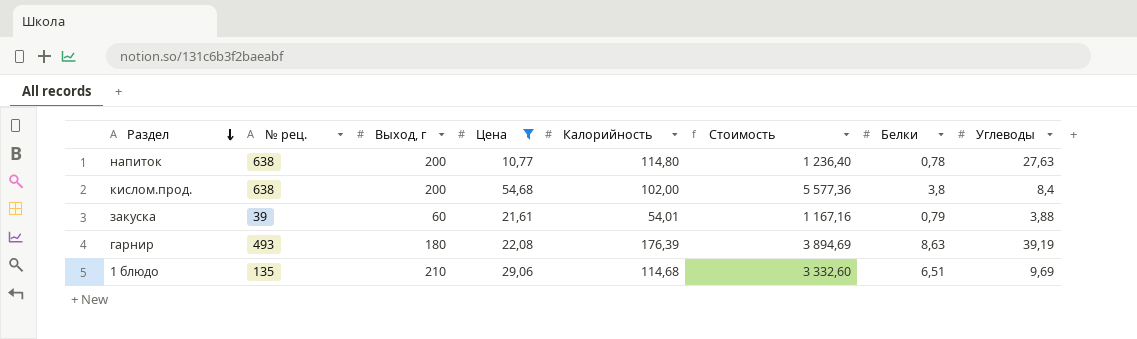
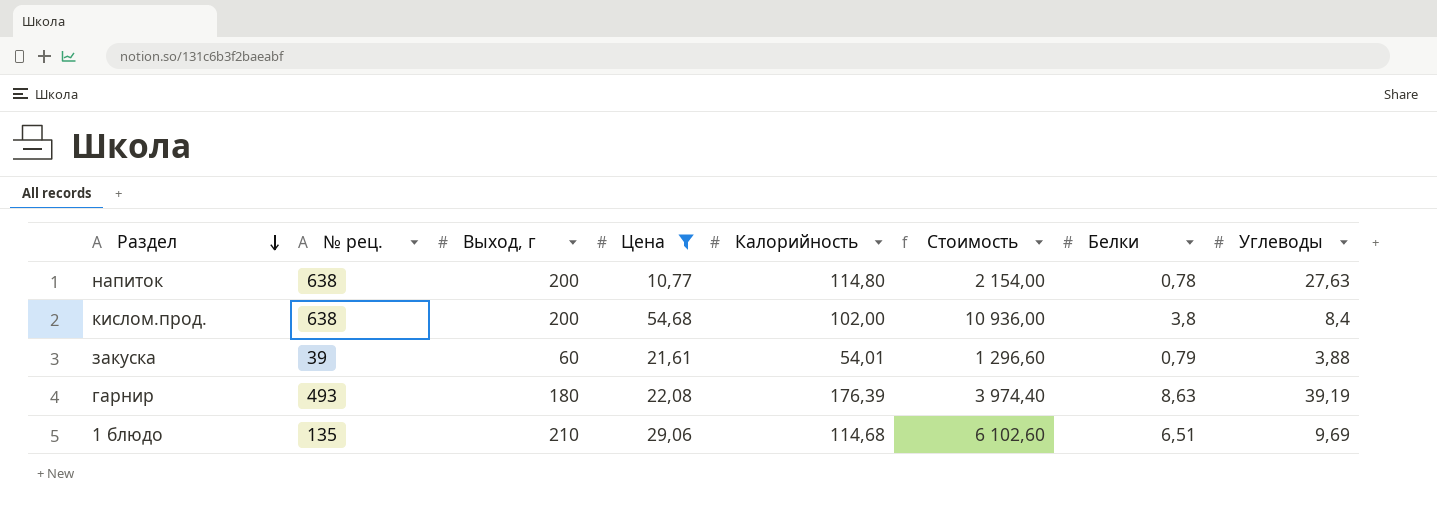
column Стоимость | formula: [Цена] * [Калорийность] -> [Выход, г] * [Цена]

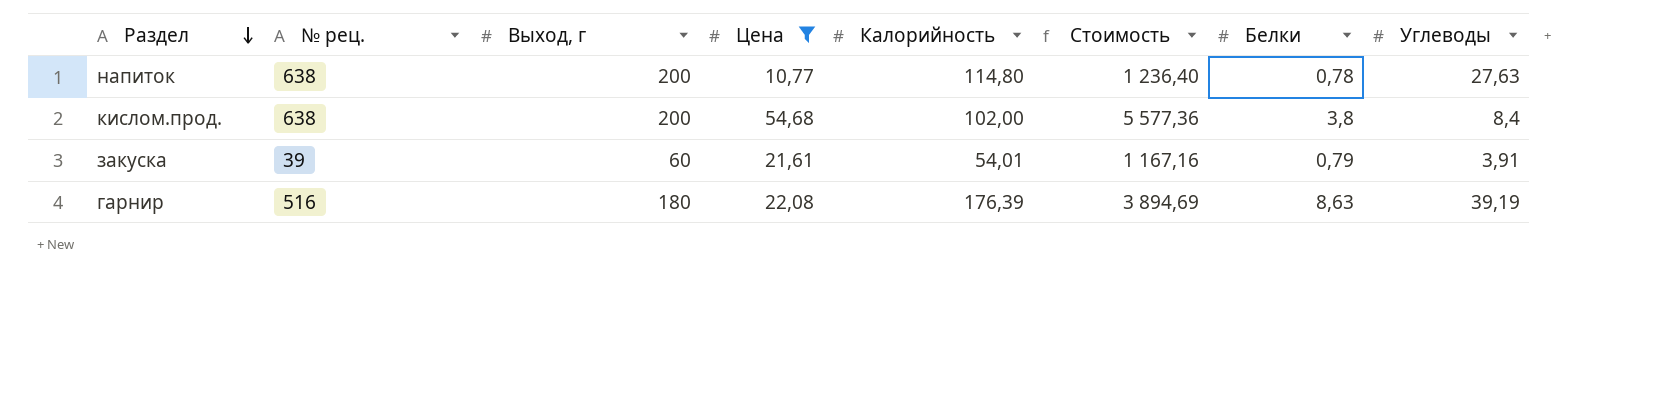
column Стоимость | formula: [Выход, г] * [Цена] -> [Цена] * [Калорийность]
row 1 блюдо: 135 | 210 | 29,06 | 114,68 | 6 102,60 | 6,51 | 9,69 -> none
закуска | Углеводы: 3,88 -> 3,91
гарнир | № рец.: 493 -> 516

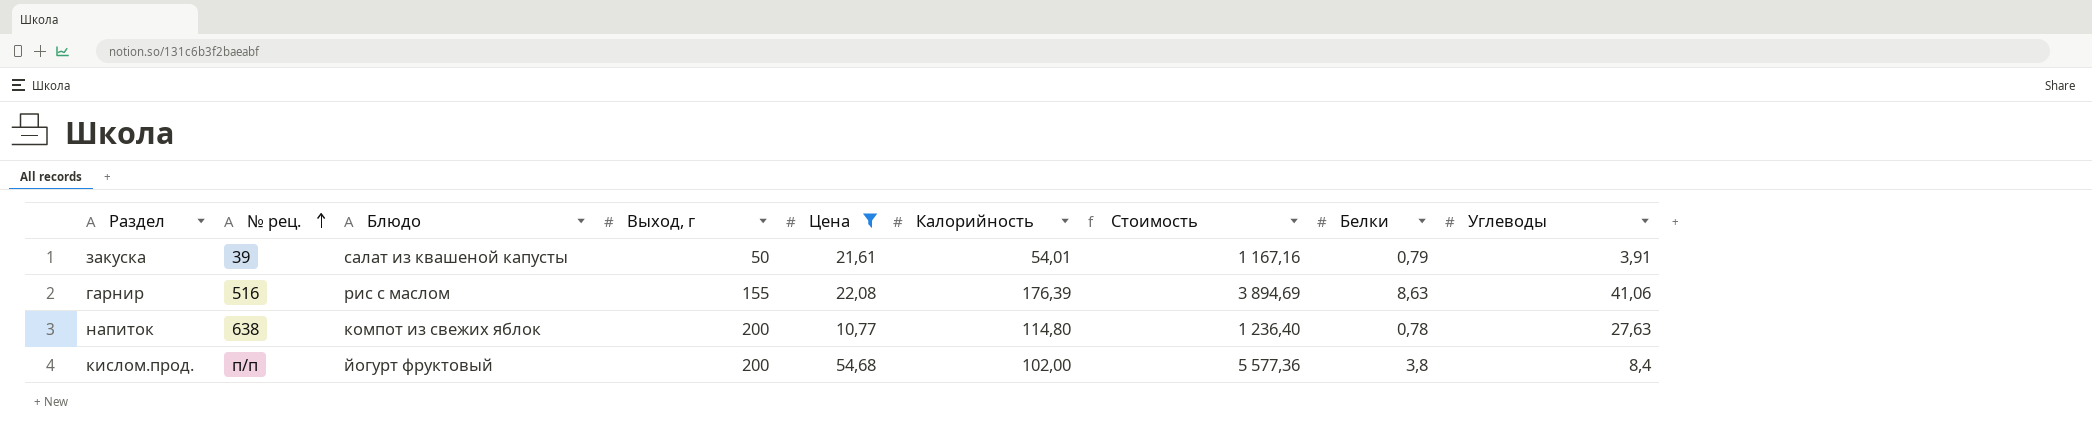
row order: Раздел descending -> № рец. ascending
column Блюдо | position: none -> 3
закуска | Выход, г: 60 -> 50
гарнир | Выход, г: 180 -> 155
гарнир | Углеводы: 39,19 -> 41,06
кислом.прод. | № рец.: 638 -> п/п

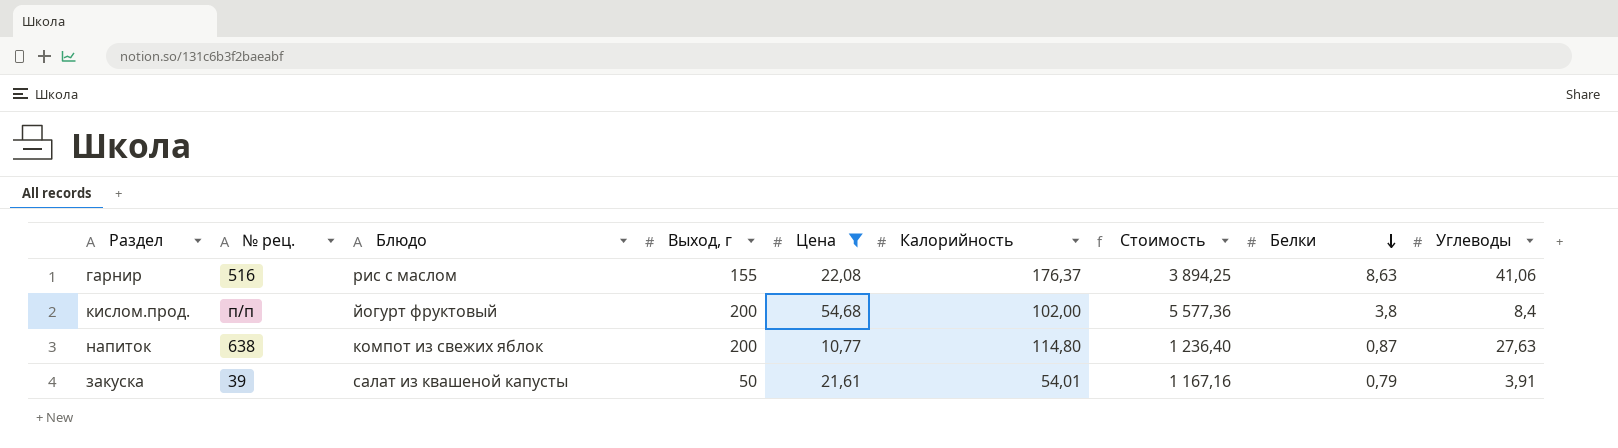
row order: № рец. ascending -> Белки descending
гарнир | Калорийность: 176,39 -> 176,37
гарнир | Стоимость: 3 894,69 -> 3 894,25
напиток | Белки: 0,78 -> 0,87

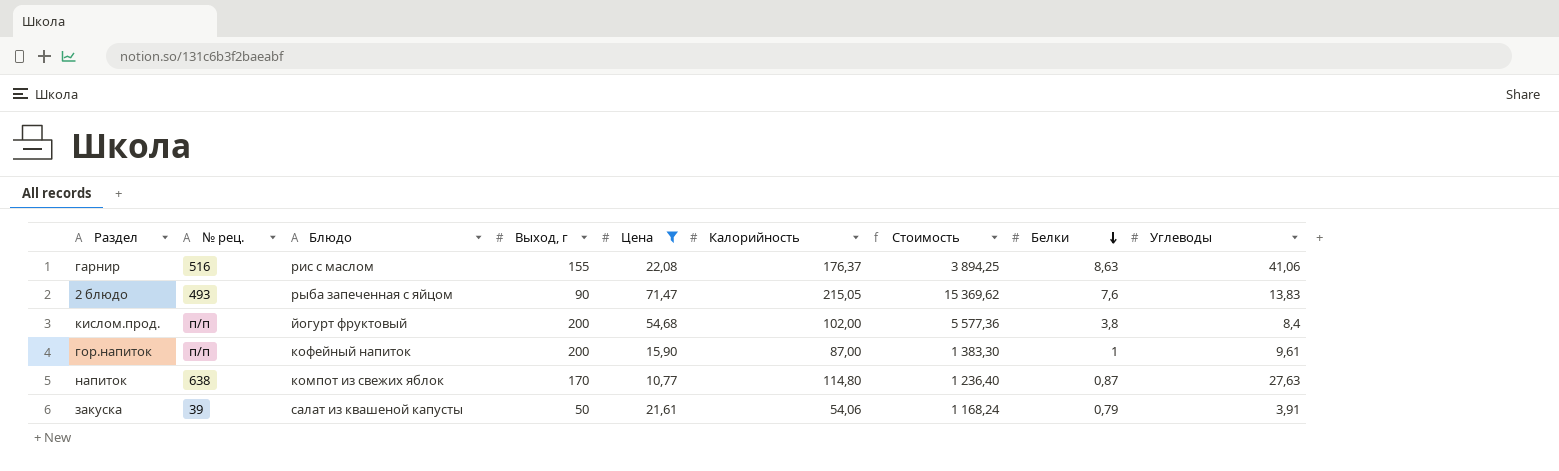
row 2 блюдо: none -> 493 | рыба запеченная с яйцом | 90 | 71,47 | 215,05 | 15 369,62 | 7,6 | 13,83
row гор.напиток: none -> п/п | кофейный напиток | 200 | 15,90 | 87,00 | 1 383,30 | 1 | 9,61
напиток | Выход, г: 200 -> 170
закуска | Калорийность: 54,01 -> 54,06
закуска | Стоимость: 1 167,16 -> 1 168,24

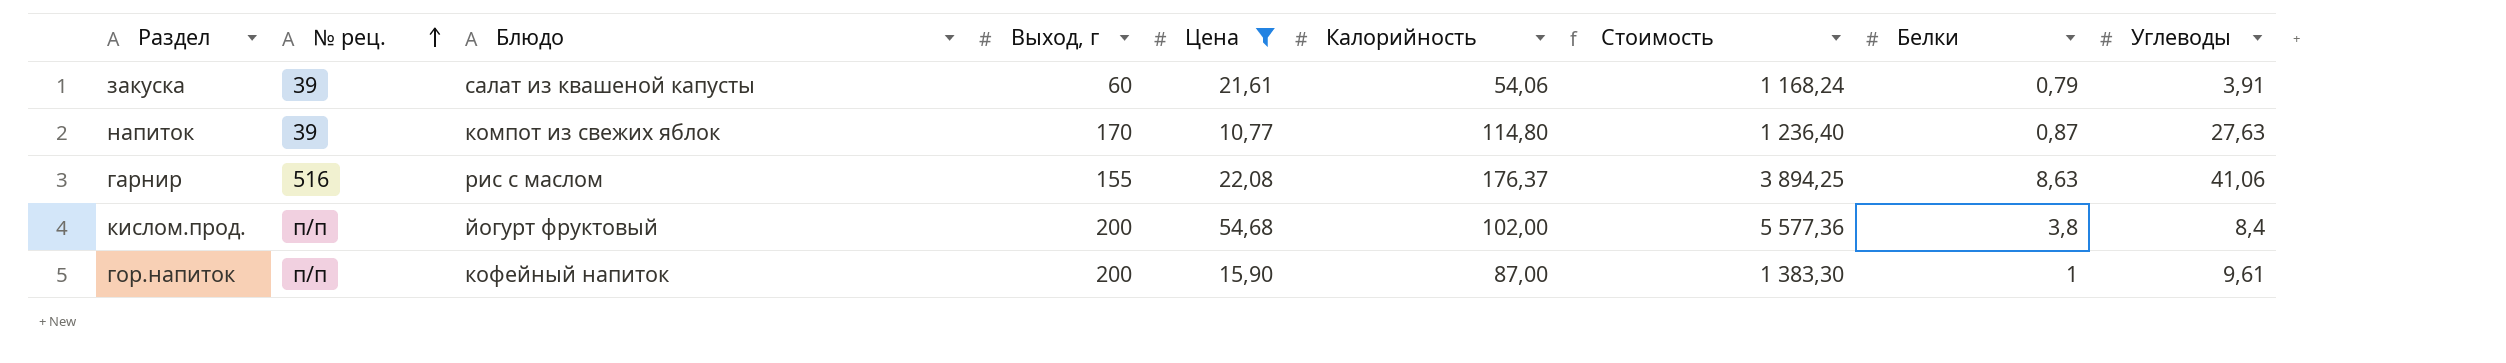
row order: Белки descending -> № рец. ascending
row 2 блюдо: 493 | рыба запеченная с яйцом | 90 | 71,47 | 215,05 | 15 369,62 | 7,6 | 13,83 -> none
закуска | Выход, г: 50 -> 60
напиток | № рец.: 638 -> 39

